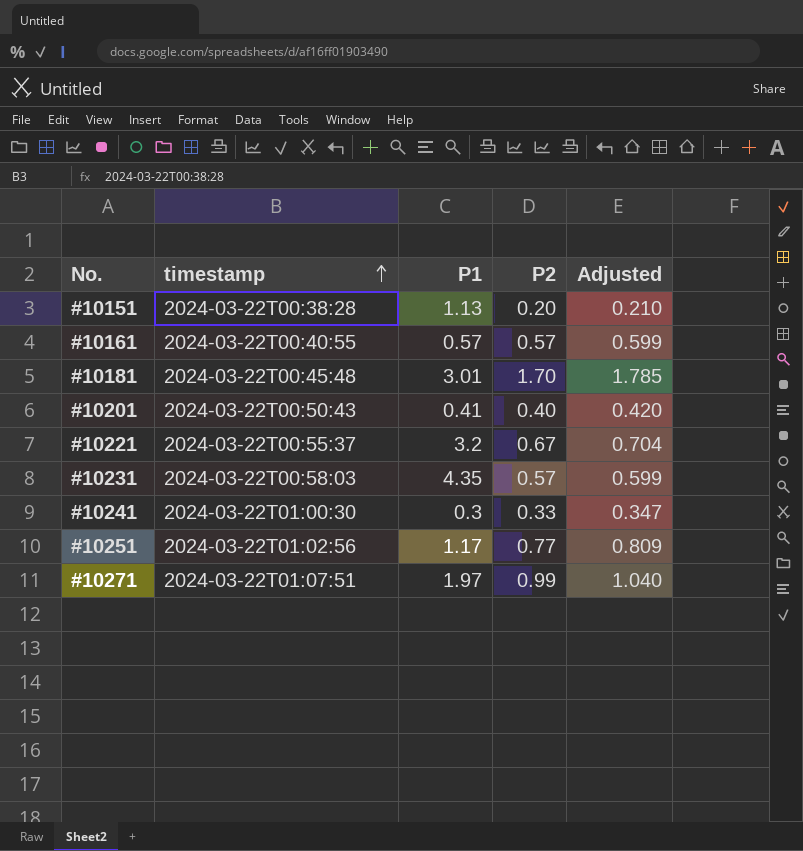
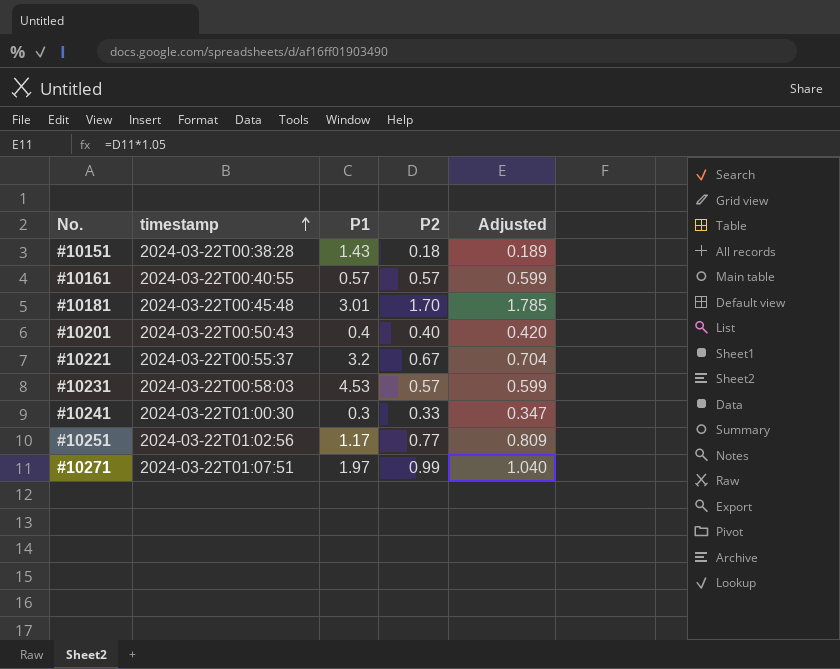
#10151 | P1: 1.13 -> 1.43
#10151 | P2: 0.20 -> 0.18
#10151 | Adjusted: 0.210 -> 0.189
#10201 | P1: 0.41 -> 0.4
#10231 | P1: 4.35 -> 4.53

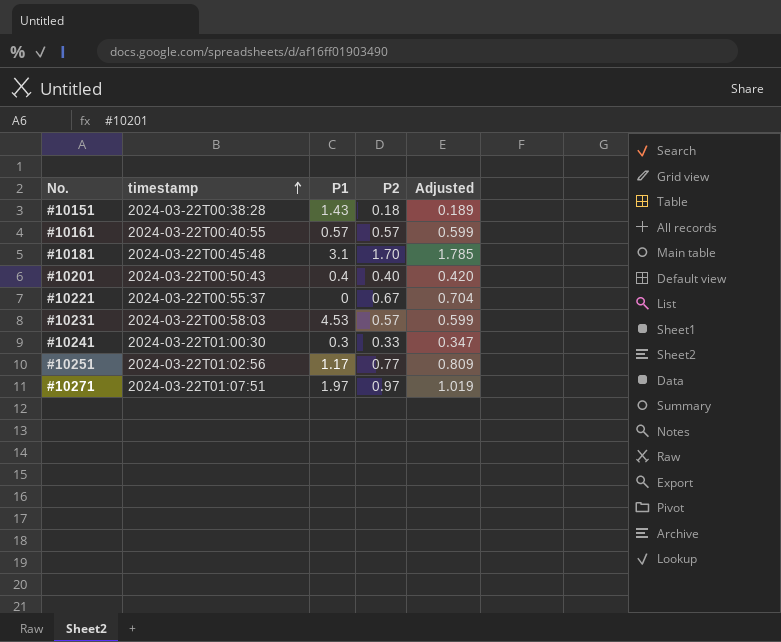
#10181 | P1: 3.01 -> 3.1
#10221 | P1: 3.2 -> 0
#10271 | P2: 0.99 -> 0.97
#10271 | Adjusted: 1.040 -> 1.019

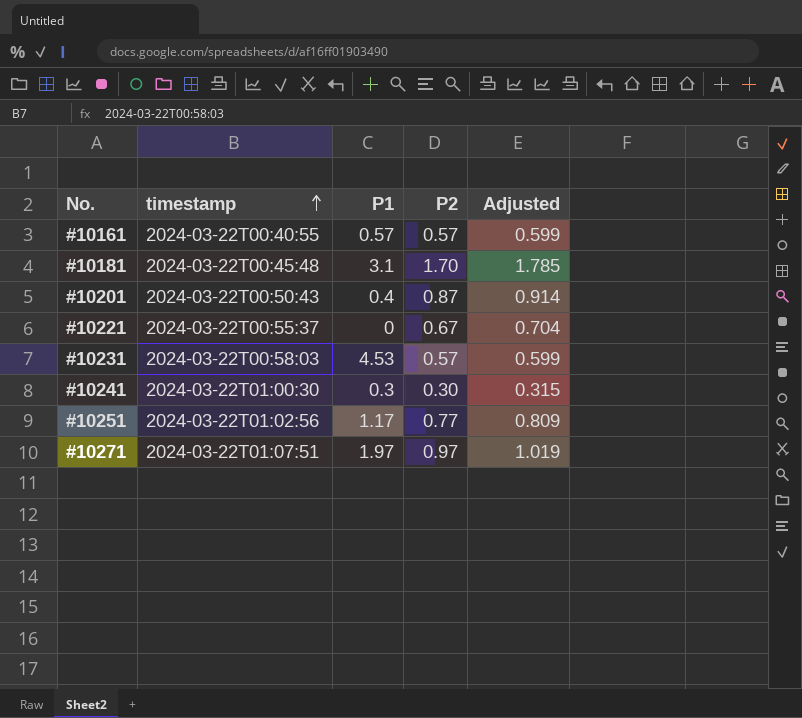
row #10151: 2024-03-22T00:38:28 | 1.43 | 0.18 | 0.189 -> none
#10201 | P2: 0.40 -> 0.87
#10201 | Adjusted: 0.420 -> 0.914
#10241 | P2: 0.33 -> 0.30
#10241 | Adjusted: 0.347 -> 0.315

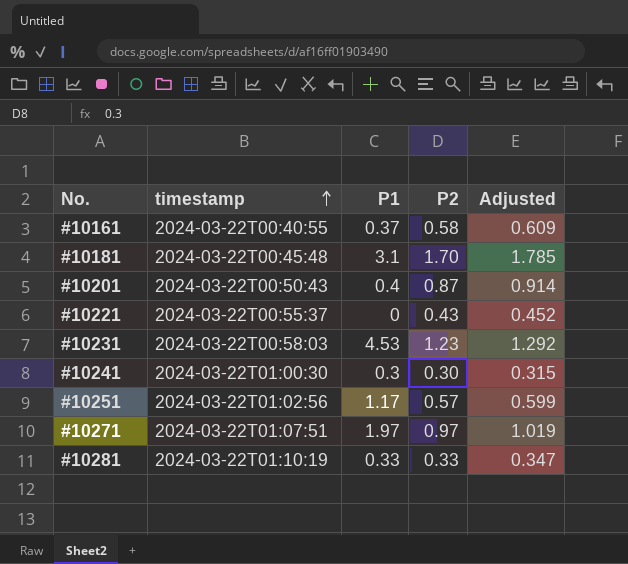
#10161 | P1: 0.57 -> 0.37
#10161 | P2: 0.57 -> 0.58
#10161 | Adjusted: 0.599 -> 0.609
#10221 | P2: 0.67 -> 0.43
#10221 | Adjusted: 0.704 -> 0.452
#10231 | P2: 0.57 -> 1.23
#10231 | Adjusted: 0.599 -> 1.292
#10251 | P2: 0.77 -> 0.57
#10251 | Adjusted: 0.809 -> 0.599
row #10281: none -> 2024-03-22T01:10:19 | 0.33 | 0.33 | 0.347

